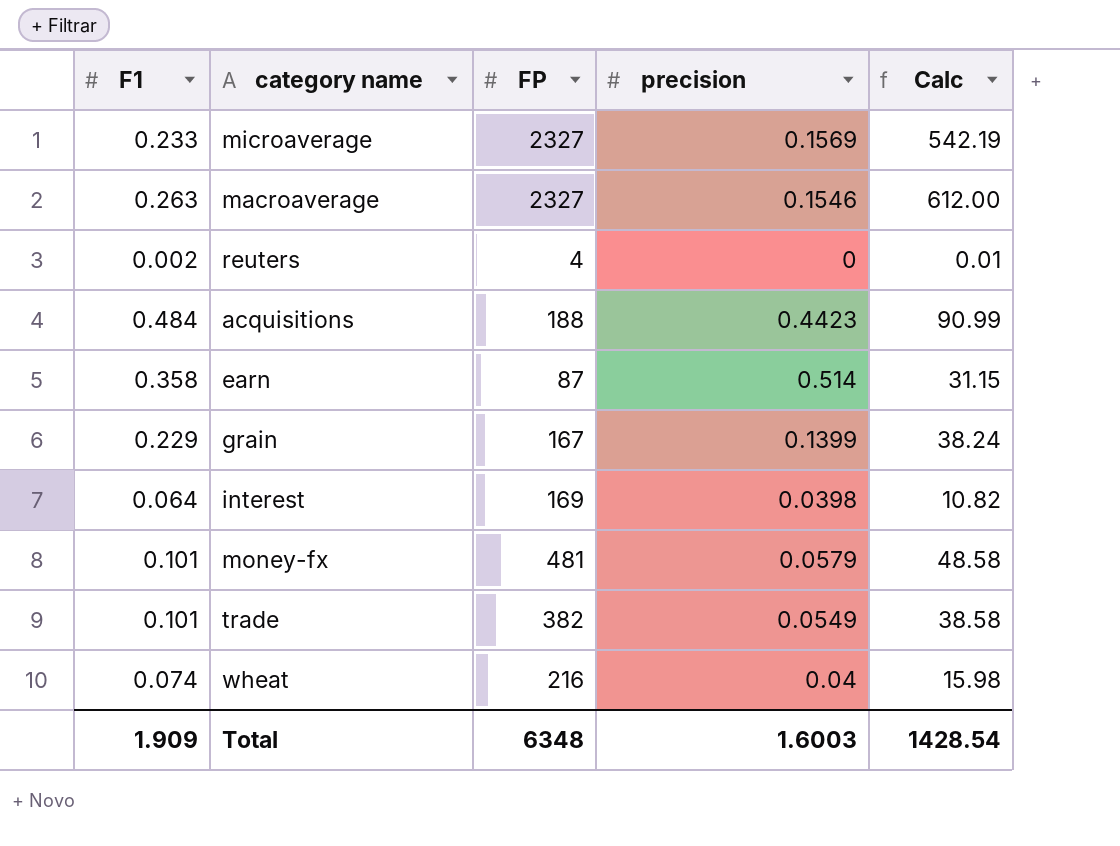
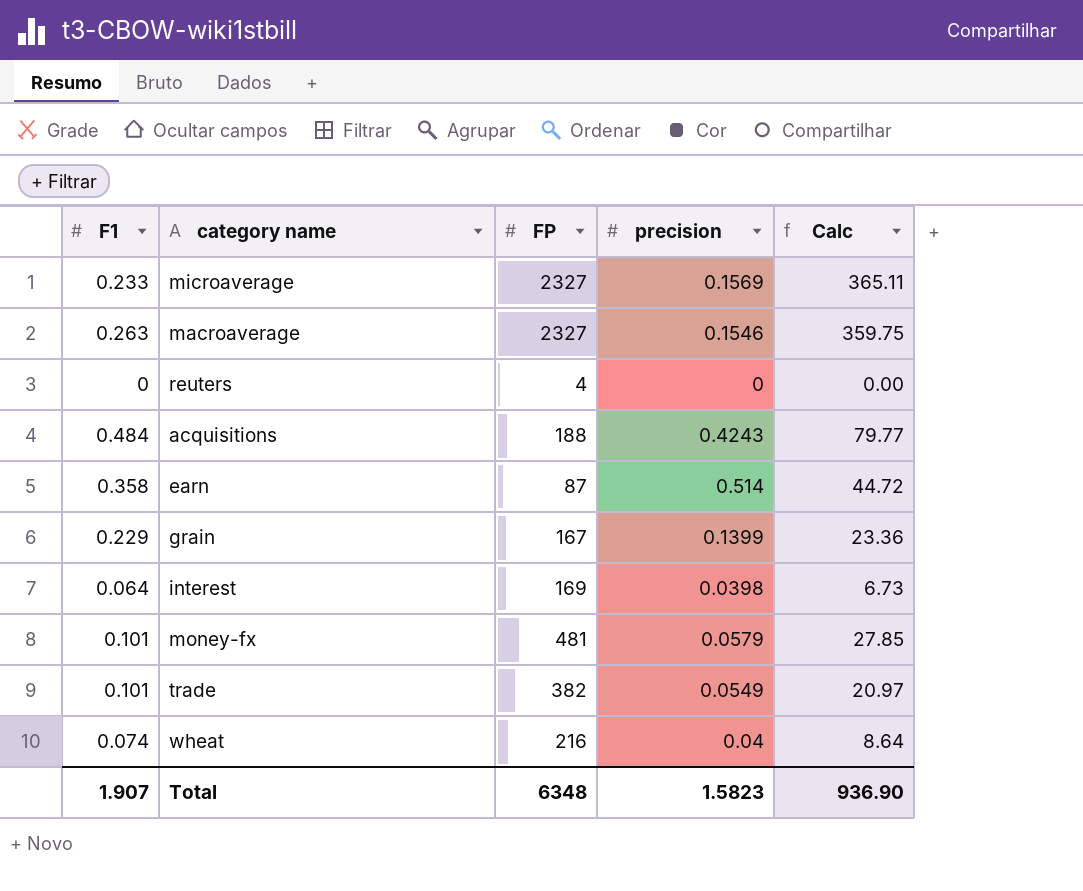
column Calc | formula: [F1] * [FP] -> [FP] * [precision]
reuters | F1: 0.002 -> 0
acquisitions | precision: 0.4423 -> 0.4243
Total | F1: 1.909 -> 1.907
Total | precision: 1.6003 -> 1.5823
Total | Calc: 1428.54 -> 936.90

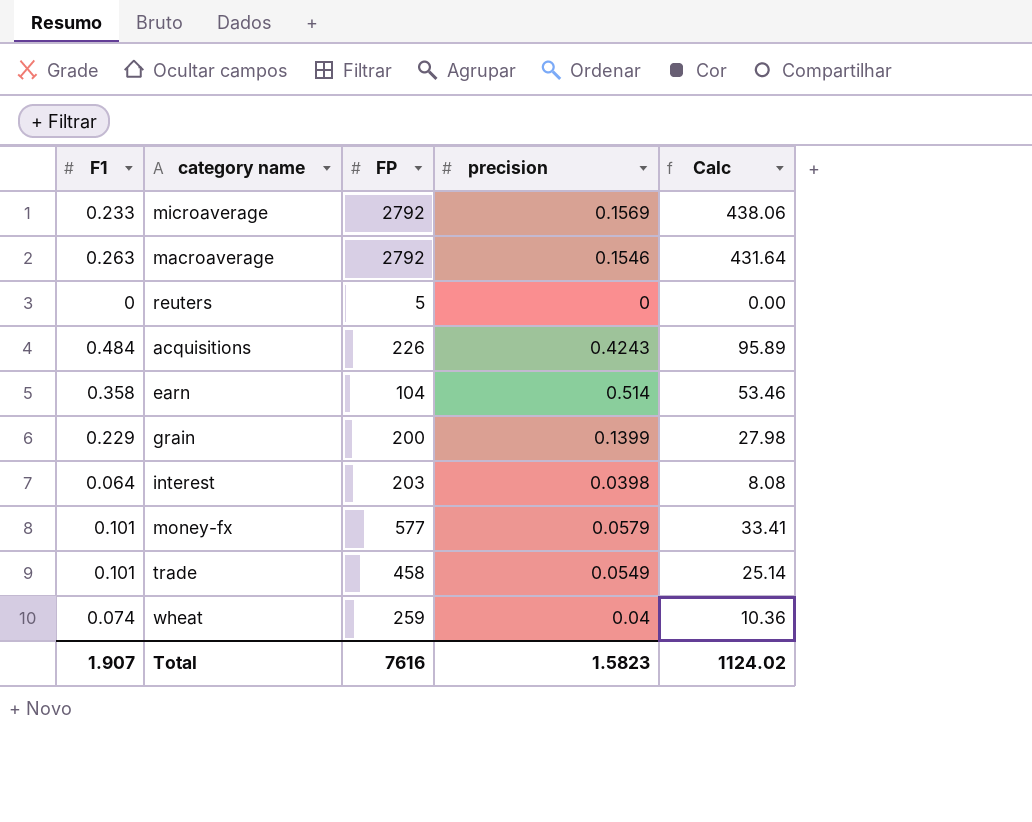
microaverage | FP: 2327 -> 2792
microaverage | Calc: 365.11 -> 438.06
macroaverage | FP: 2327 -> 2792
macroaverage | Calc: 359.75 -> 431.64
reuters | FP: 4 -> 5
acquisitions | FP: 188 -> 226
acquisitions | Calc: 79.77 -> 95.89
earn | FP: 87 -> 104
earn | Calc: 44.72 -> 53.46
grain | FP: 167 -> 200
grain | Calc: 23.36 -> 27.98
interest | FP: 169 -> 203
interest | Calc: 6.73 -> 8.08
money-fx | FP: 481 -> 577
money-fx | Calc: 27.85 -> 33.41
trade | FP: 382 -> 458
trade | Calc: 20.97 -> 25.14
wheat | FP: 216 -> 259
wheat | Calc: 8.64 -> 10.36
Total | FP: 6348 -> 7616
Total | Calc: 936.90 -> 1124.02

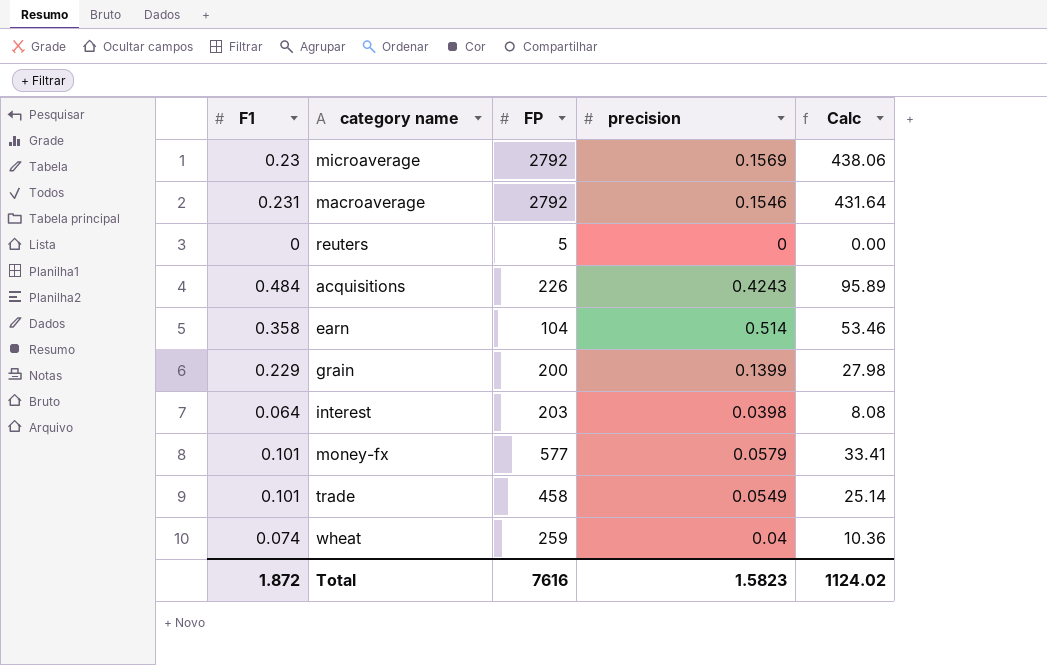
microaverage | F1: 0.233 -> 0.23
macroaverage | F1: 0.263 -> 0.231
Total | F1: 1.907 -> 1.872

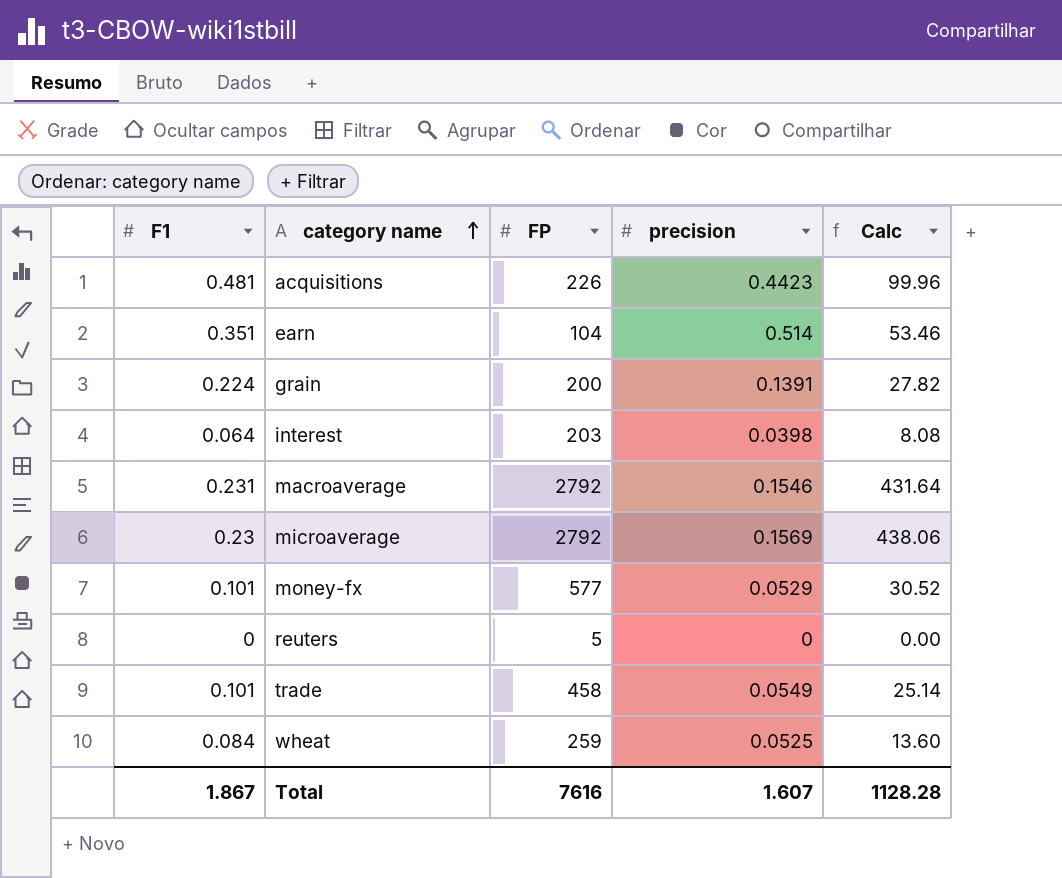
row order: none -> category name ascending
acquisitions | F1: 0.484 -> 0.481
acquisitions | precision: 0.4243 -> 0.4423
acquisitions | Calc: 95.89 -> 99.96
earn | F1: 0.358 -> 0.351
grain | F1: 0.229 -> 0.224
grain | precision: 0.1399 -> 0.1391
grain | Calc: 27.98 -> 27.82
money-fx | precision: 0.0579 -> 0.0529
money-fx | Calc: 33.41 -> 30.52
wheat | F1: 0.074 -> 0.084
wheat | precision: 0.04 -> 0.0525
wheat | Calc: 10.36 -> 13.60
Total | F1: 1.872 -> 1.867
Total | precision: 1.5823 -> 1.607
Total | Calc: 1124.02 -> 1128.28

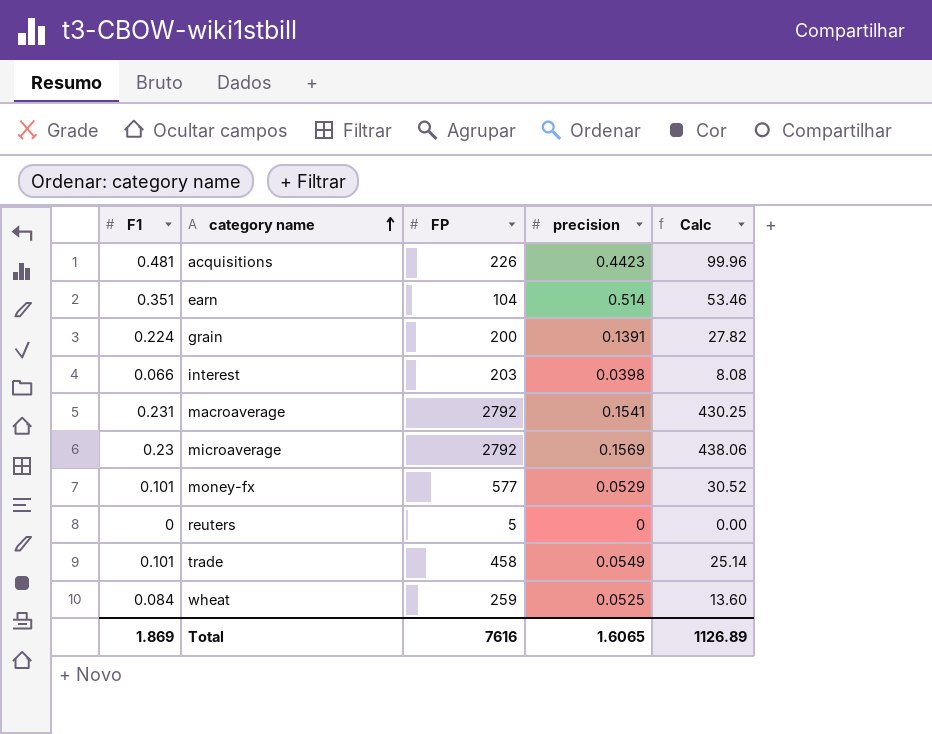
interest | F1: 0.064 -> 0.066
macroaverage | precision: 0.1546 -> 0.1541
macroaverage | Calc: 431.64 -> 430.25
Total | F1: 1.867 -> 1.869
Total | precision: 1.607 -> 1.6065
Total | Calc: 1128.28 -> 1126.89

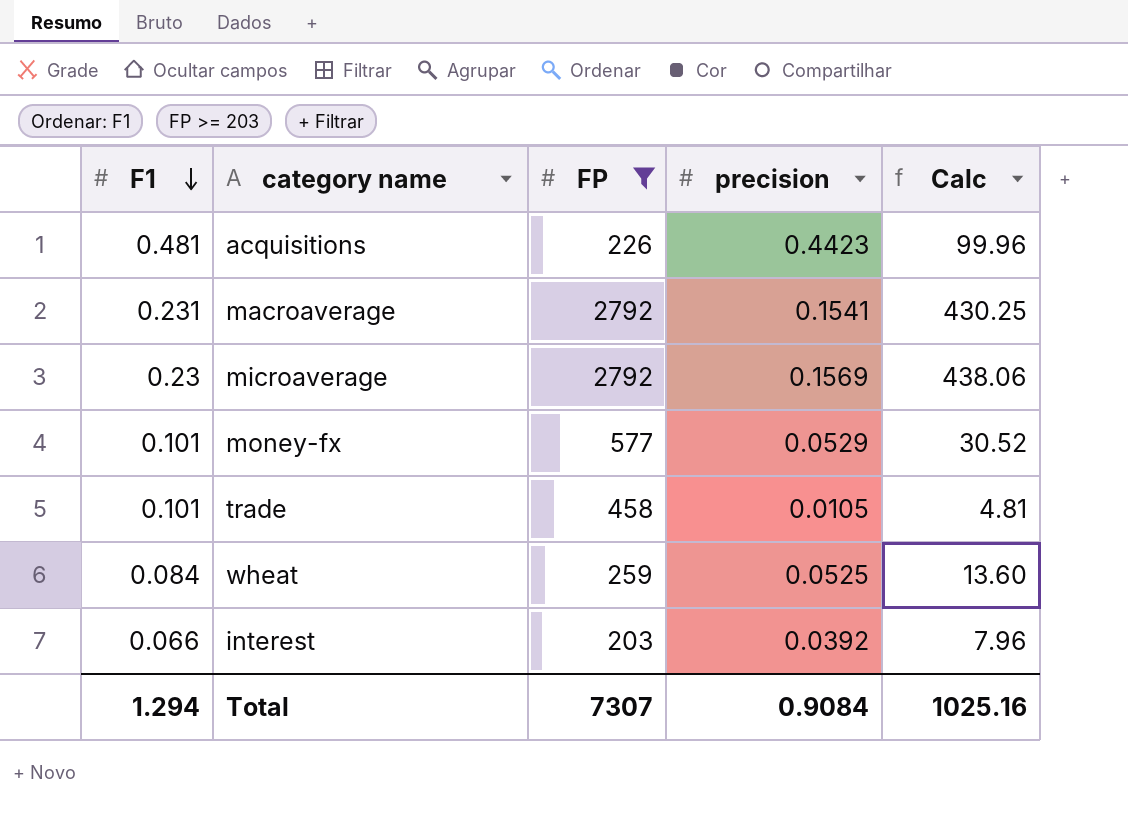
filter: none -> FP >= 203
row order: category name ascending -> F1 descending
trade | precision: 0.0549 -> 0.0105
trade | Calc: 25.14 -> 4.81
interest | precision: 0.0398 -> 0.0392
interest | Calc: 8.08 -> 7.96
Total | F1: 1.869 -> 1.294
Total | FP: 7616 -> 7307
Total | precision: 1.6065 -> 0.9084
Total | Calc: 1126.89 -> 1025.16

